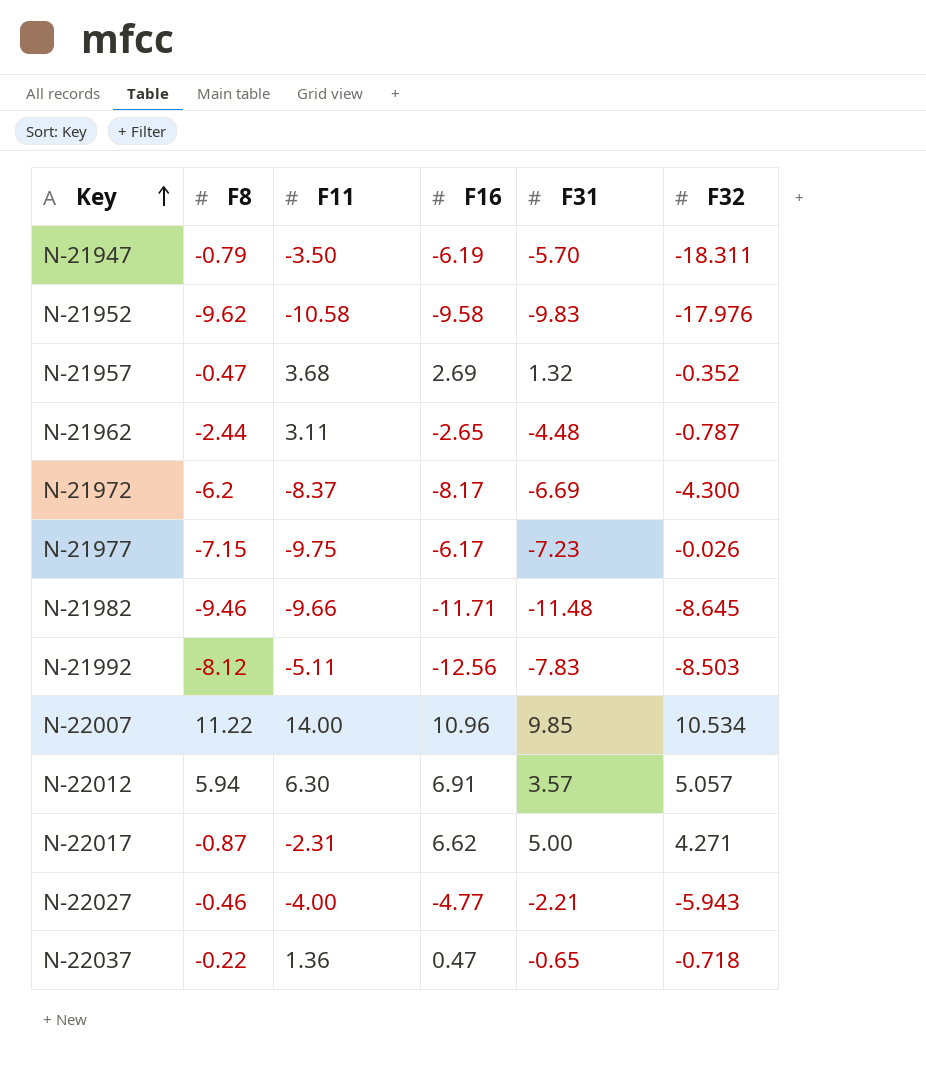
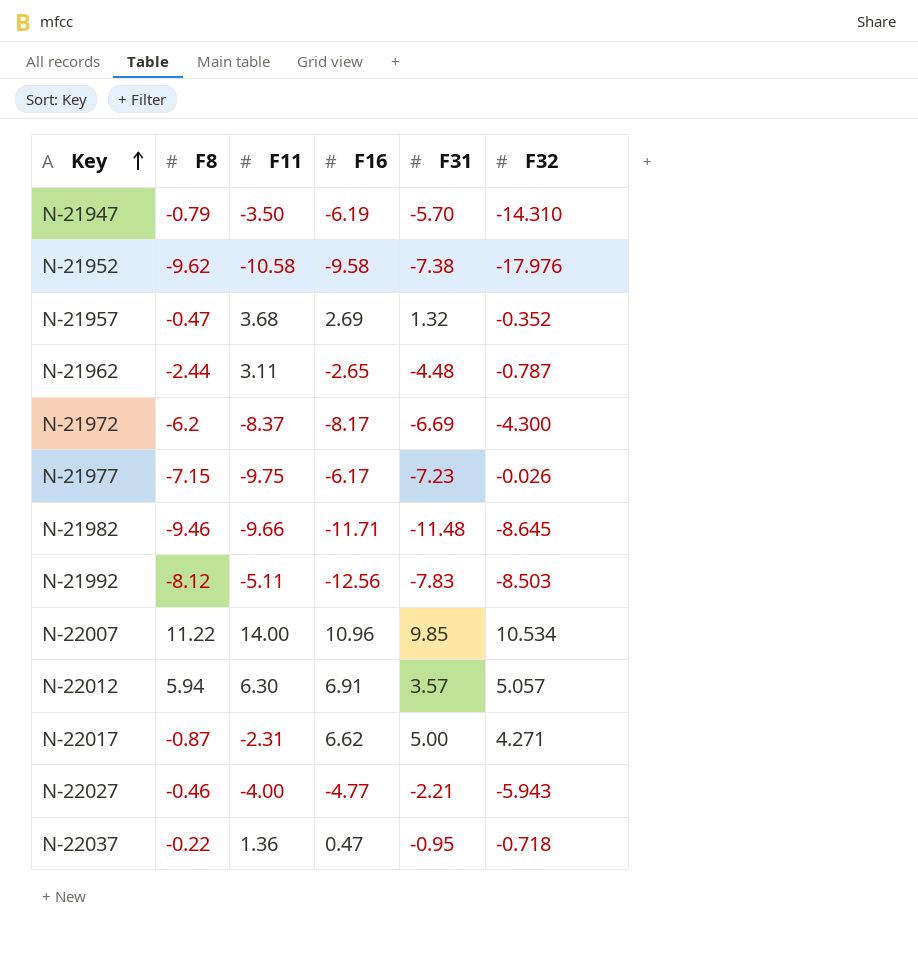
N-21947 | F32: -18.311 -> -14.310
N-21952 | F31: -9.83 -> -7.38
N-22037 | F31: -0.65 -> -0.95

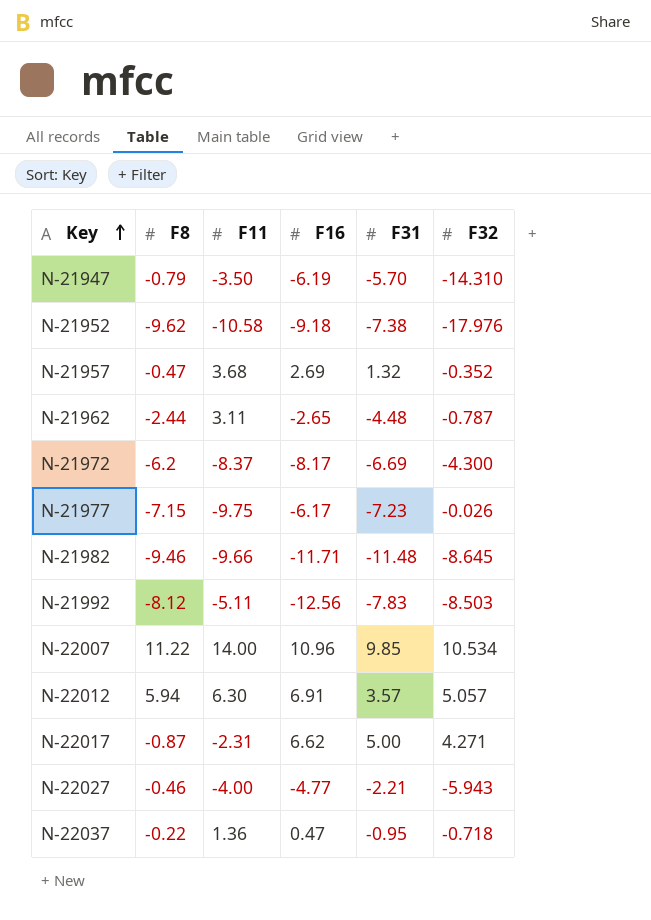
N-21952 | F16: -9.58 -> -9.18

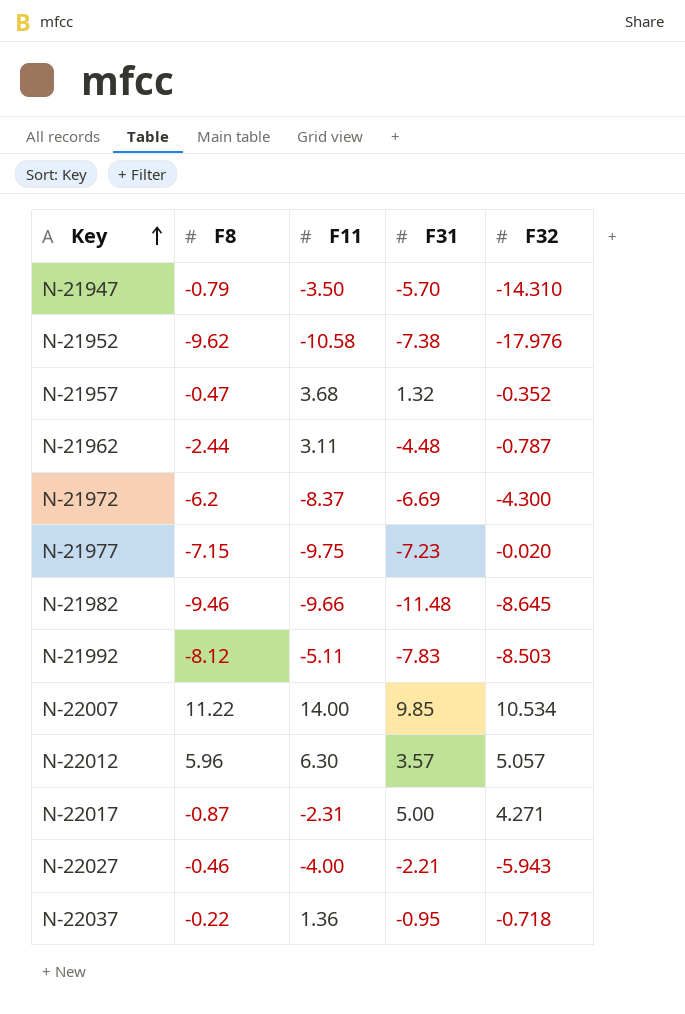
column F16 | position: 4 -> none
N-21977 | F32: -0.026 -> -0.020
N-22012 | F8: 5.94 -> 5.96

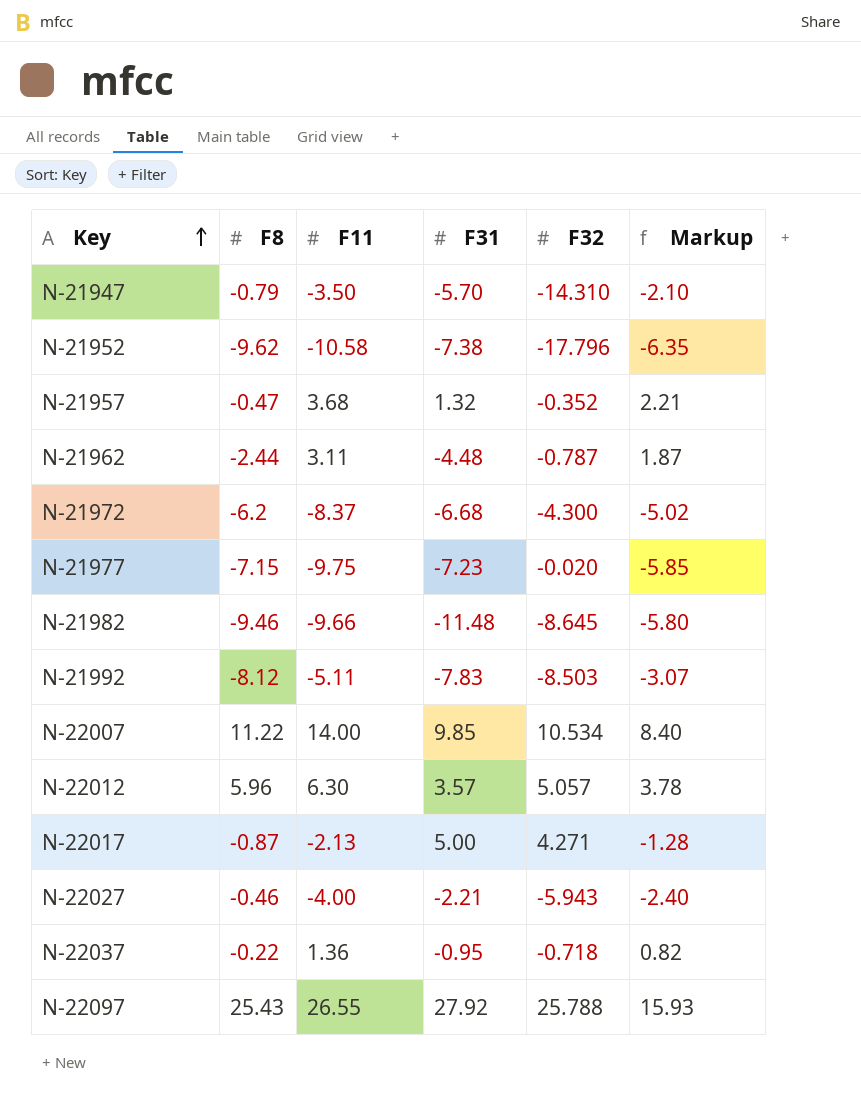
column Markup | formula: none -> [F11] * 0.6
N-21952 | F32: -17.976 -> -17.796
N-21972 | F31: -6.69 -> -6.68
N-22017 | F11: -2.31 -> -2.13
row N-22097: none -> 25.43 | 26.55 | 27.92 | 25.788 | 15.93

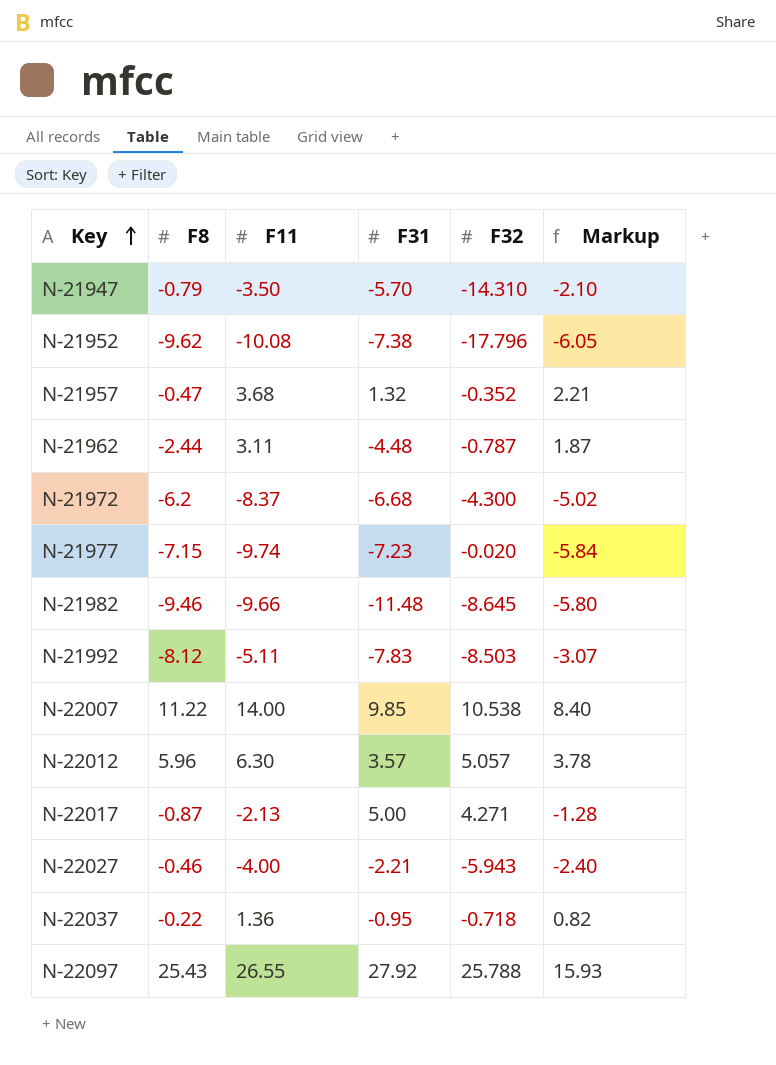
N-21952 | F11: -10.58 -> -10.08
N-21952 | Markup: -6.35 -> -6.05
N-21977 | F11: -9.75 -> -9.74
N-21977 | Markup: -5.85 -> -5.84
N-22007 | F32: 10.534 -> 10.538

